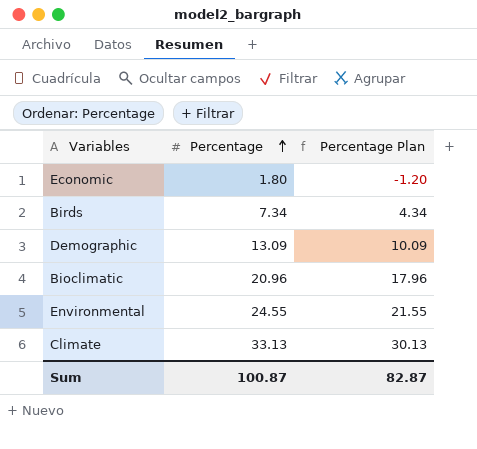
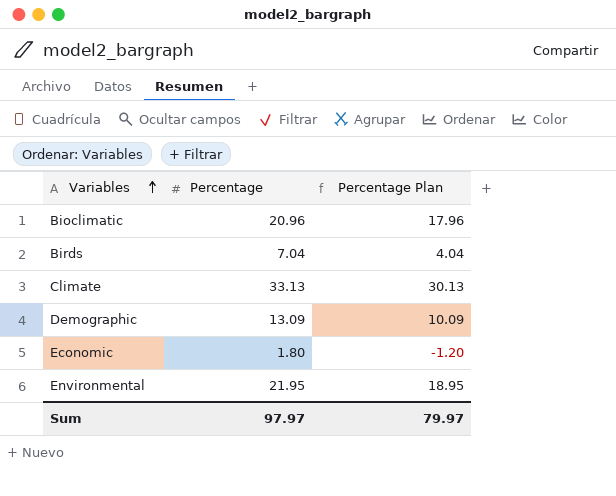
row order: Percentage ascending -> Variables ascending
Birds | Percentage: 7.34 -> 7.04
Birds | Percentage Plan: 4.34 -> 4.04
Environmental | Percentage: 24.55 -> 21.95
Environmental | Percentage Plan: 21.55 -> 18.95
Sum | Percentage: 100.87 -> 97.97
Sum | Percentage Plan: 82.87 -> 79.97

